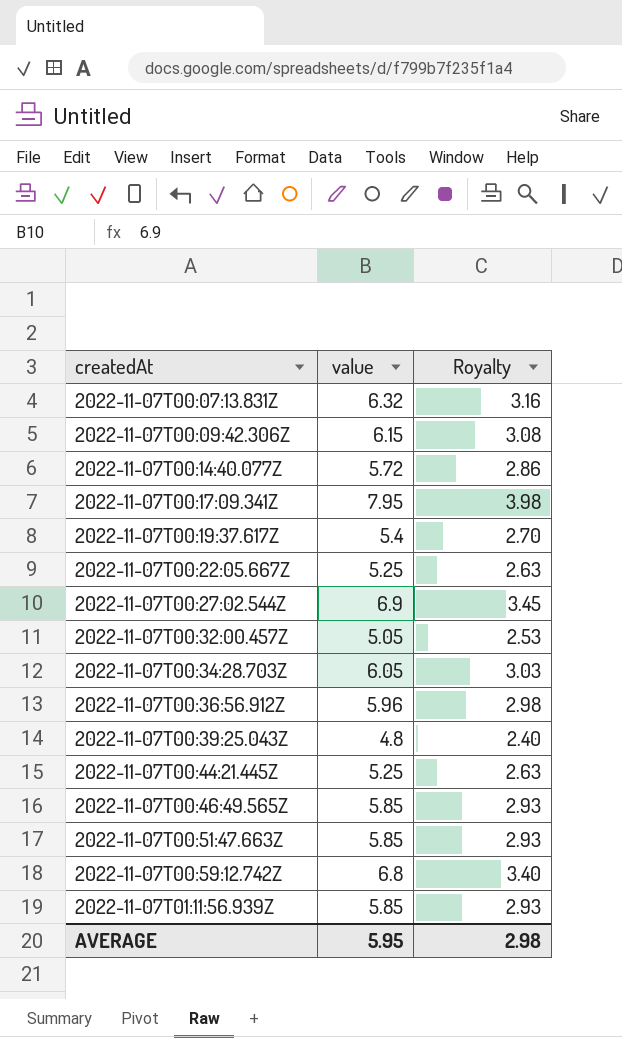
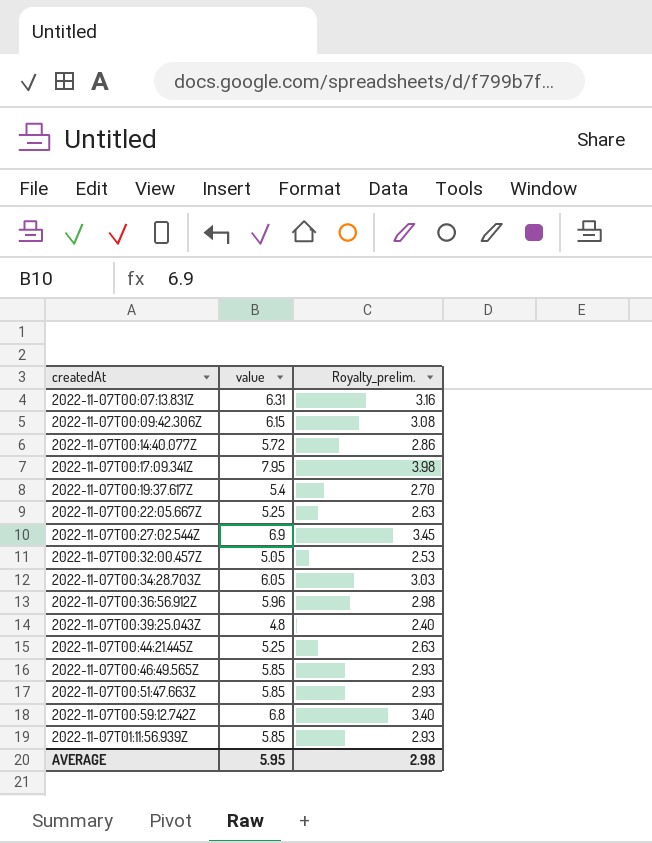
column name: Royalty -> Royalty_prelim.
2022-11-07T00:07:13.831Z | value: 6.32 -> 6.31

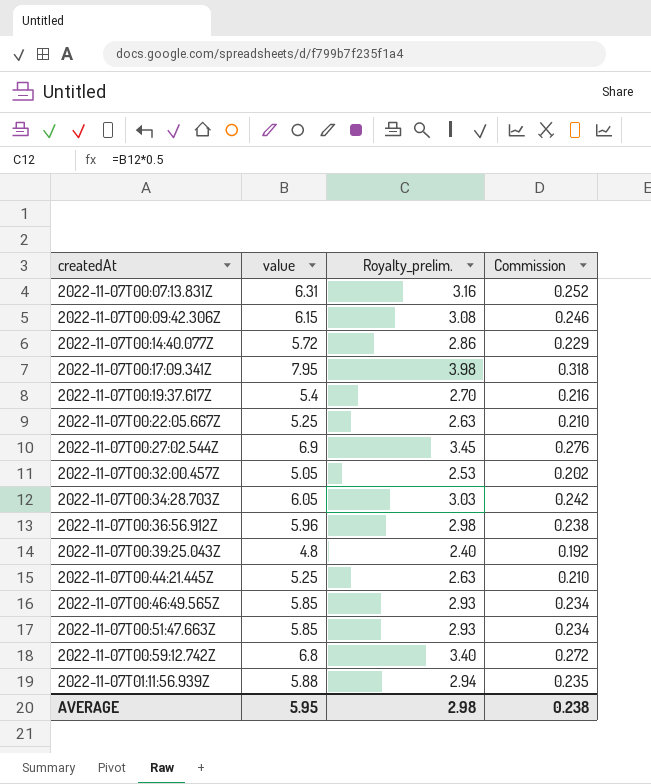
column Commission | formula: none -> [value] * 0.04
2022-11-07T01:11:56.939Z | value: 5.85 -> 5.88
2022-11-07T01:11:56.939Z | Royalty_prelim.: 2.93 -> 2.94

